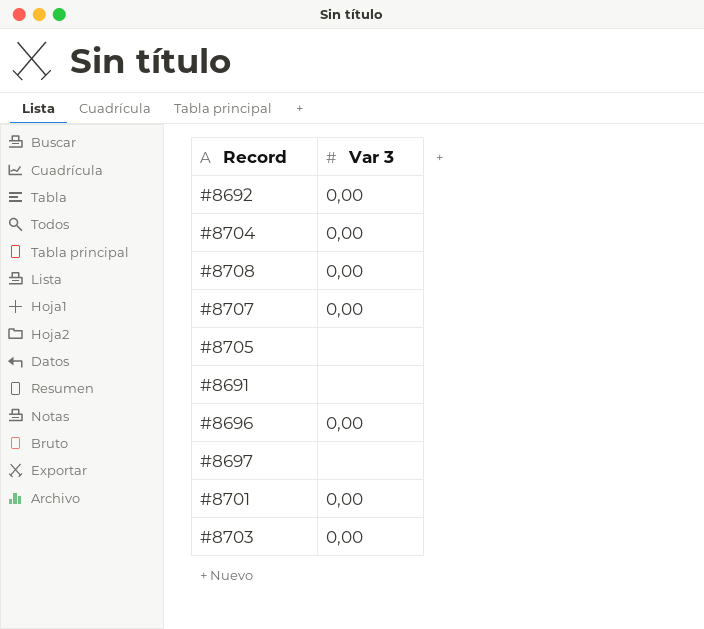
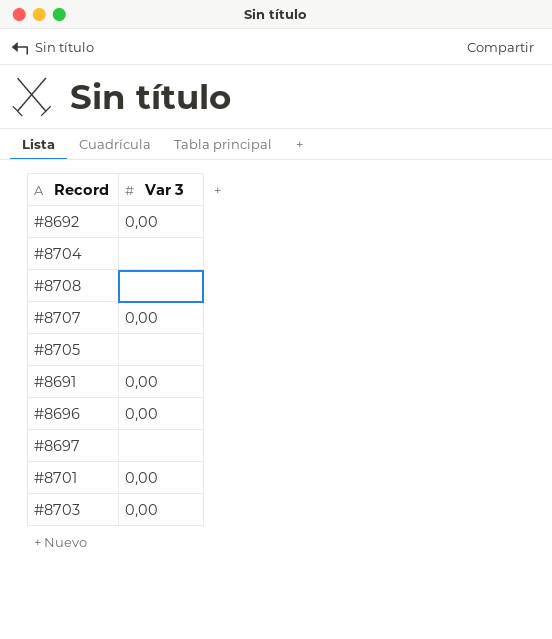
#8704 | Var 3: 0,00 -> none
#8708 | Var 3: 0,00 -> none
#8691 | Var 3: none -> 0,00

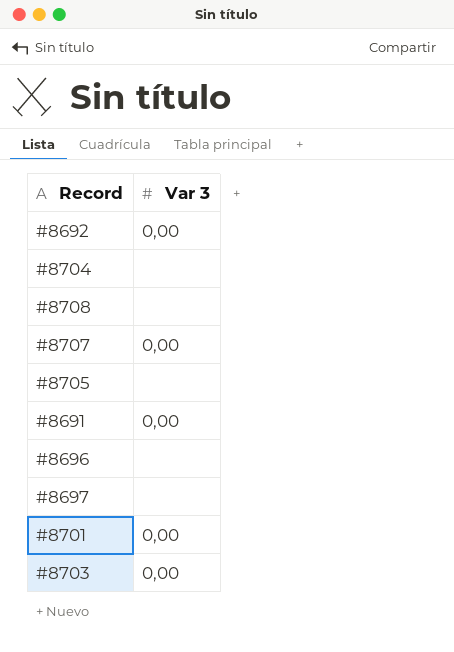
#8696 | Var 3: 0,00 -> none

